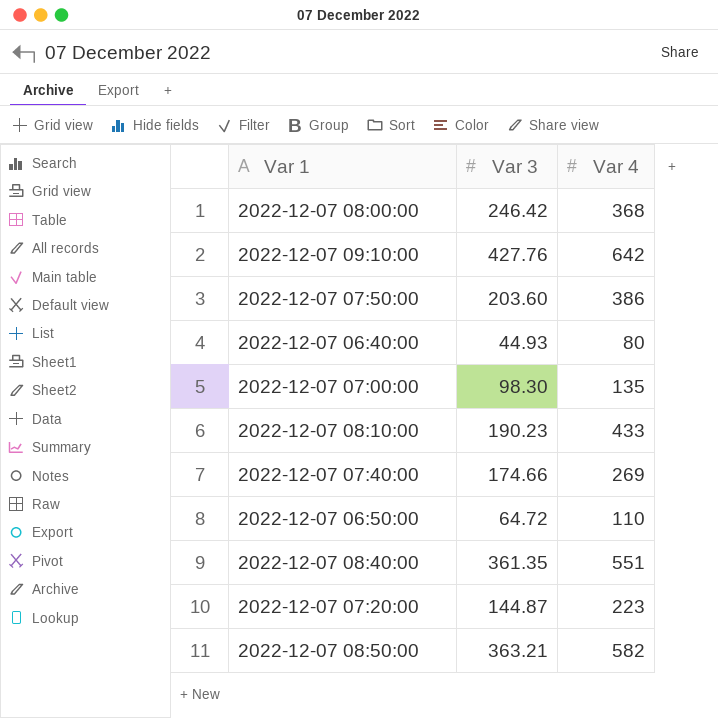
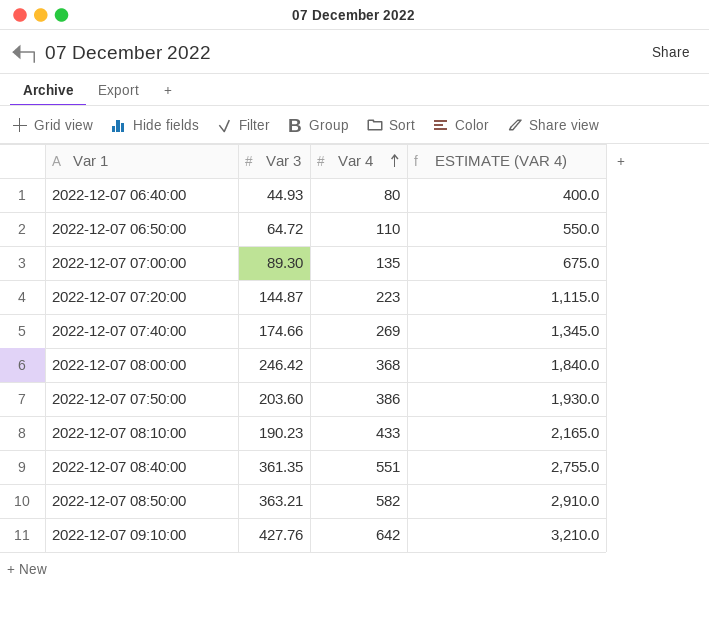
row order: none -> Var 4 ascending
column ESTIMATE (VAR 4) | formula: none -> [Var 4] * 5
2022-12-07 07:00:00 | Var 3: 98.30 -> 89.30

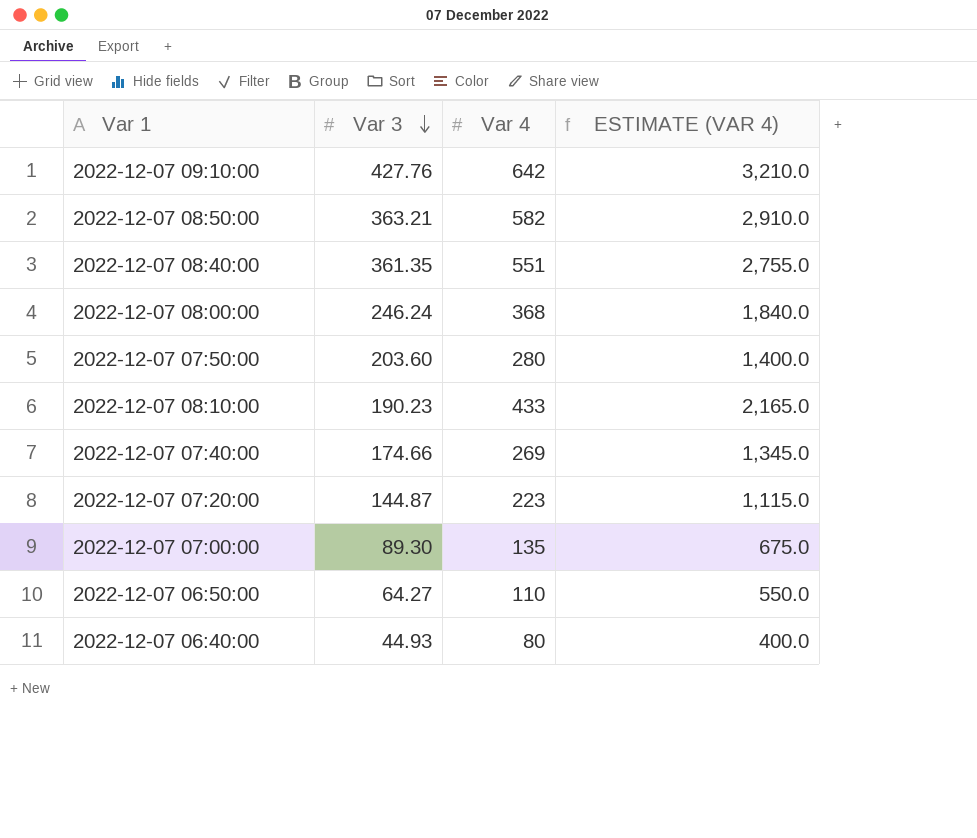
row order: Var 4 ascending -> Var 3 descending
2022-12-07 08:00:00 | Var 3: 246.42 -> 246.24
2022-12-07 07:50:00 | Var 4: 386 -> 280
2022-12-07 07:50:00 | ESTIMATE (VAR 4): 1,930.0 -> 1,400.0
2022-12-07 06:50:00 | Var 3: 64.72 -> 64.27

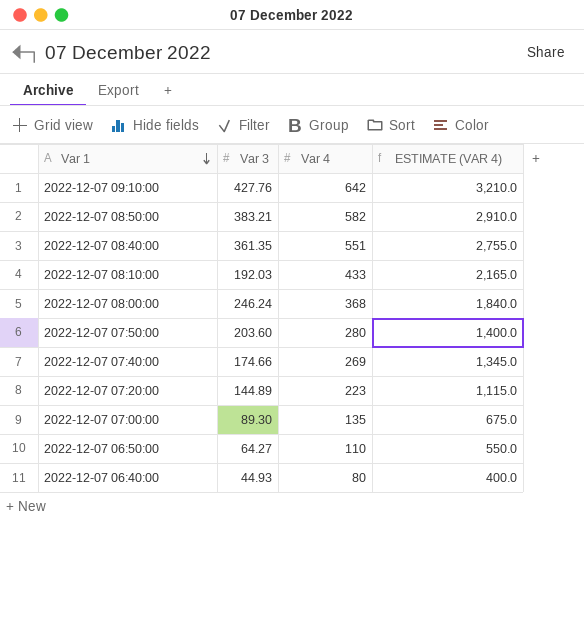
row order: Var 3 descending -> Var 1 descending
2022-12-07 08:50:00 | Var 3: 363.21 -> 383.21
2022-12-07 08:10:00 | Var 3: 190.23 -> 192.03
2022-12-07 07:20:00 | Var 3: 144.87 -> 144.89

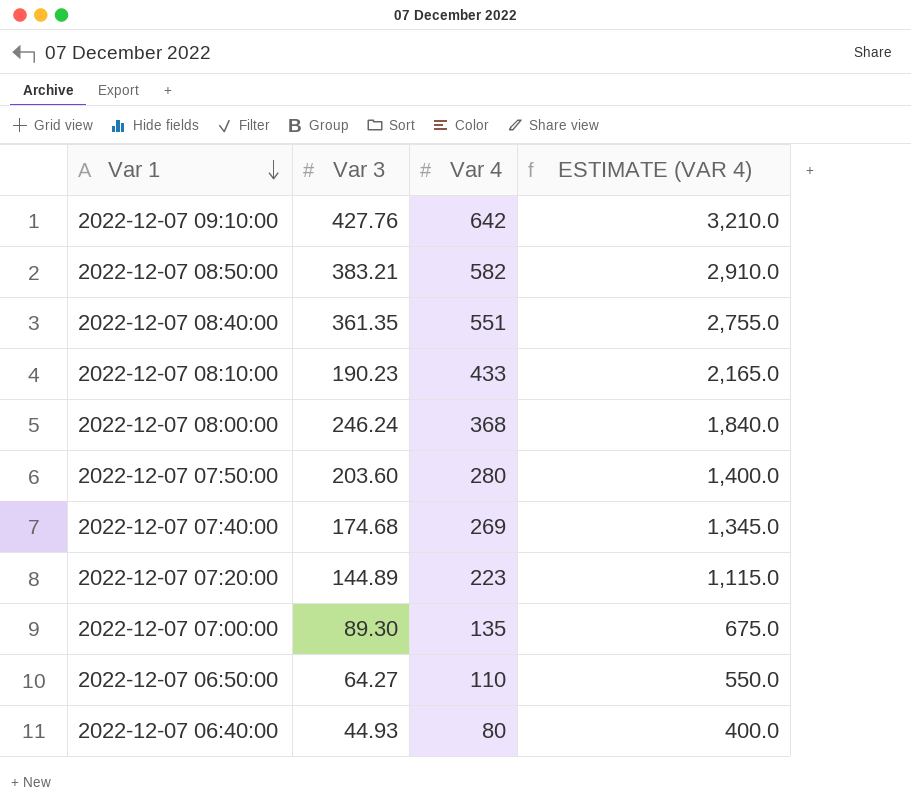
2022-12-07 08:10:00 | Var 3: 192.03 -> 190.23
2022-12-07 07:40:00 | Var 3: 174.66 -> 174.68

